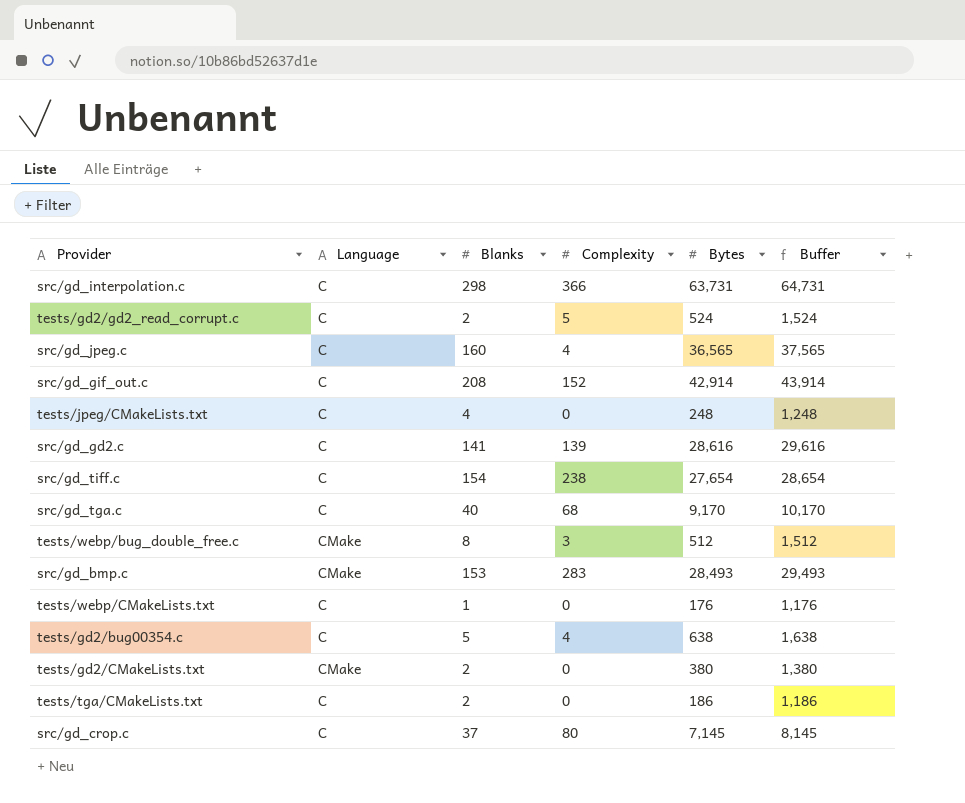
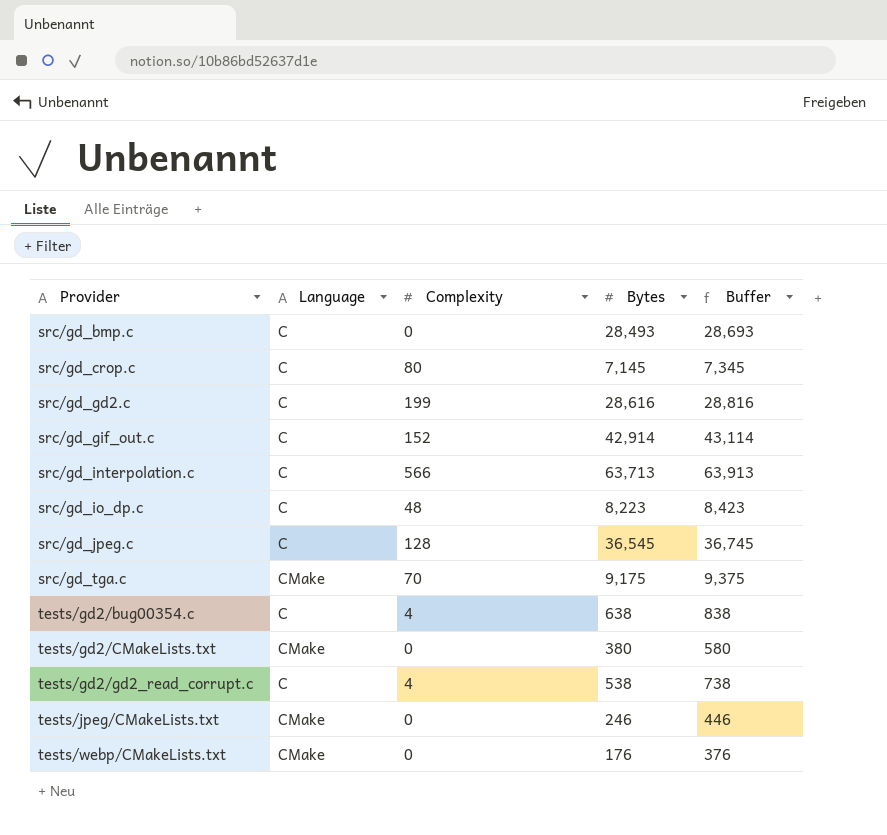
row order: none -> Provider ascending
column Blanks | position: 3 -> none
column Buffer | formula: [Bytes] + 1000 -> [Bytes] + 200
row src/gd_tiff.c: C | 154 | 238 | 27,654 | 28,654 -> none
row tests/webp/bug_double_free.c: CMake | 8 | 3 | 512 | 1,512 -> none
row tests/tga/CMakeLists.txt: C | 2 | 0 | 186 | 1,186 -> none
src/gd_bmp.c | Language: CMake -> C
src/gd_bmp.c | Complexity: 283 -> 0
src/gd_gd2.c | Complexity: 139 -> 199
src/gd_interpolation.c | Complexity: 366 -> 566
src/gd_interpolation.c | Bytes: 63,731 -> 63,713
row src/gd_io_dp.c: none -> C | 48 | 8,223 | 8,423
src/gd_jpeg.c | Complexity: 4 -> 128
src/gd_jpeg.c | Bytes: 36,565 -> 36,545
src/gd_tga.c | Language: C -> CMake
src/gd_tga.c | Complexity: 68 -> 70
src/gd_tga.c | Bytes: 9,170 -> 9,175
tests/gd2/gd2_read_corrupt.c | Complexity: 5 -> 4
tests/gd2/gd2_read_corrupt.c | Bytes: 524 -> 538
tests/jpeg/CMakeLists.txt | Language: C -> CMake
tests/jpeg/CMakeLists.txt | Bytes: 248 -> 246
tests/webp/CMakeLists.txt | Language: C -> CMake

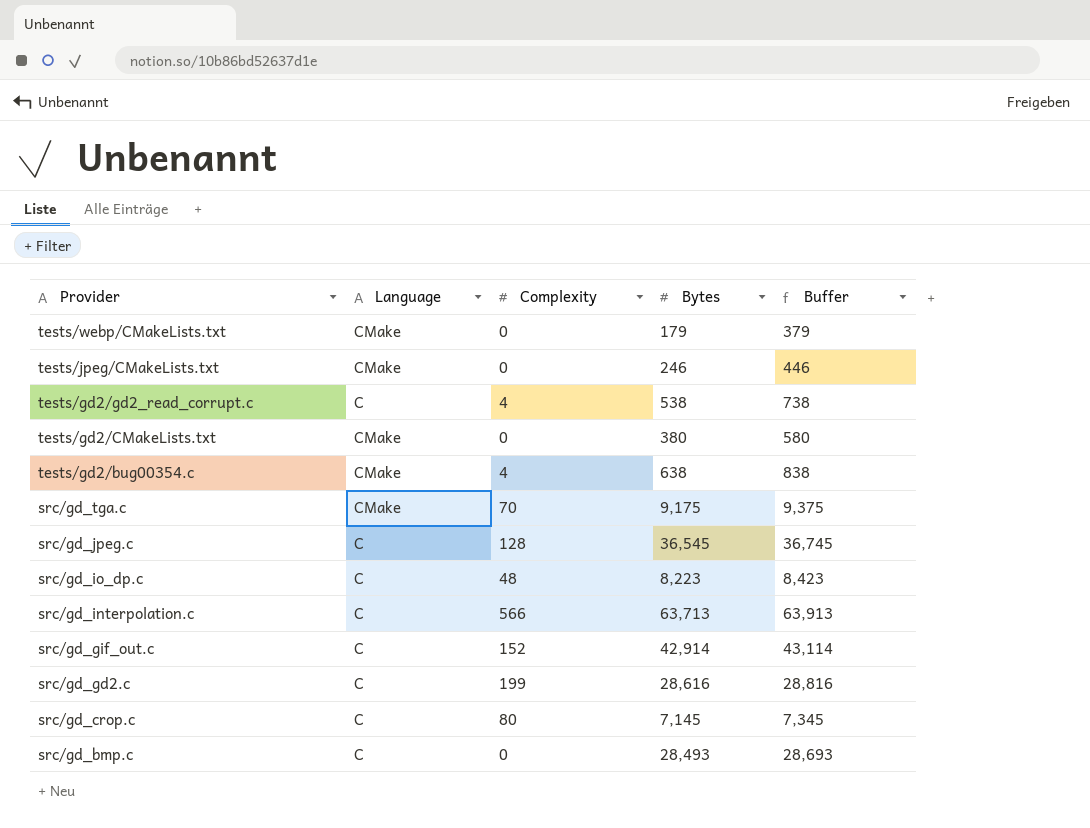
row order: Provider ascending -> Provider descending
tests/webp/CMakeLists.txt | Bytes: 176 -> 179
tests/webp/CMakeLists.txt | Buffer: 376 -> 379
tests/gd2/bug00354.c | Language: C -> CMake

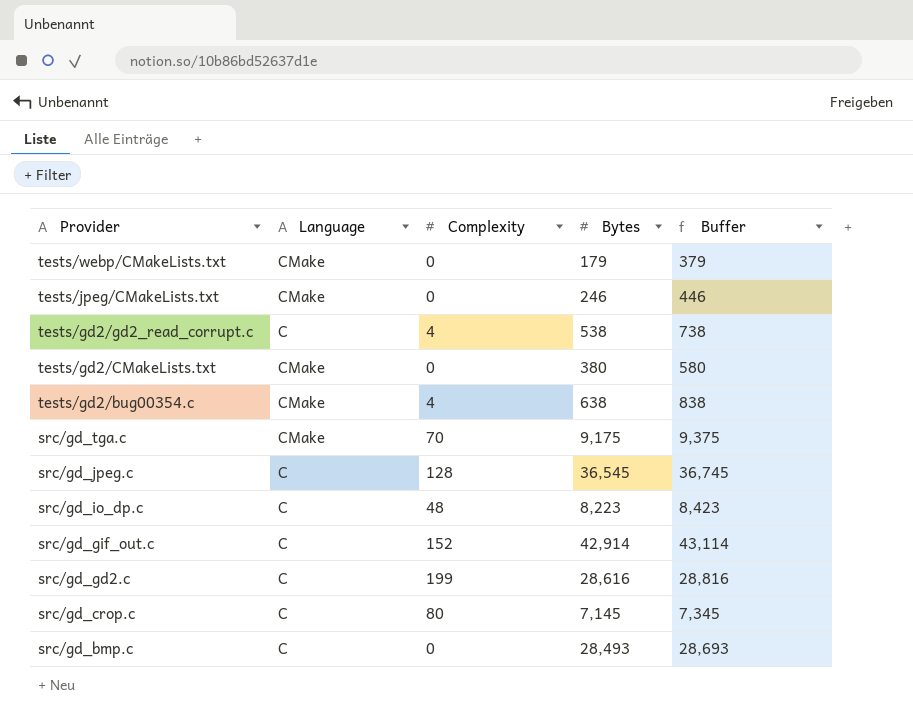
row src/gd_interpolation.c: C | 566 | 63,713 | 63,913 -> none

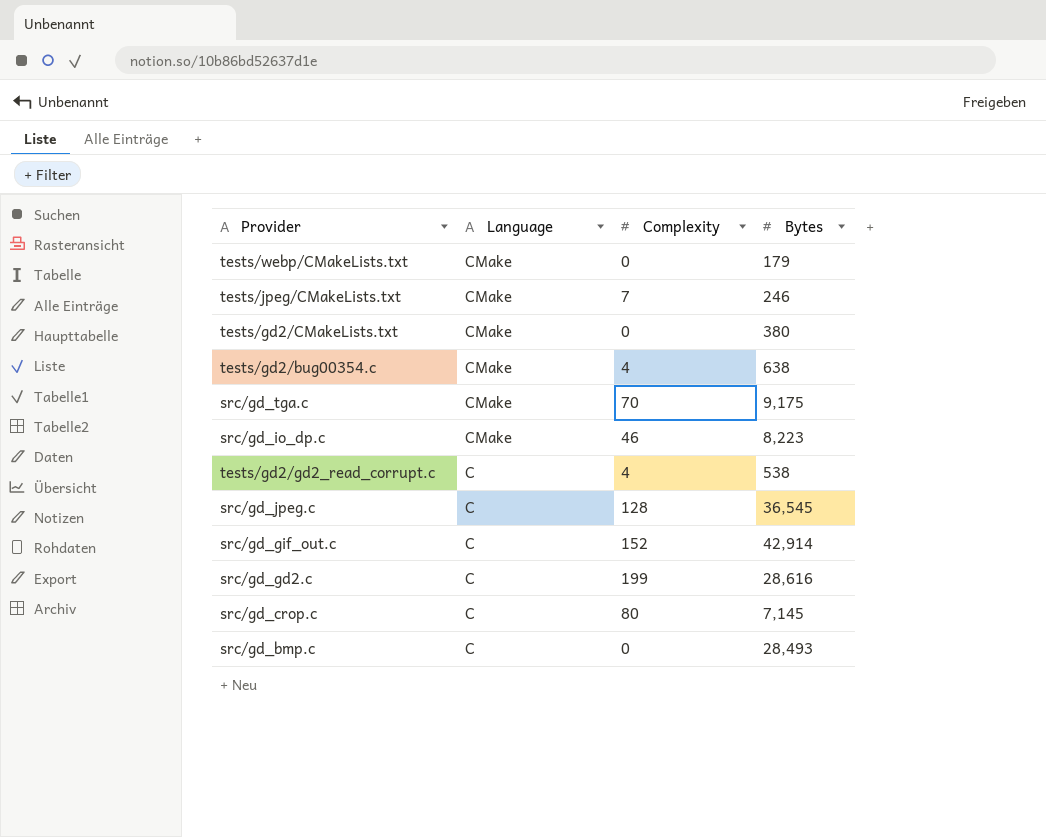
row order: Provider descending -> Language descending
column Buffer | formula: [Bytes] + 200 -> none
tests/jpeg/CMakeLists.txt | Complexity: 0 -> 7
src/gd_io_dp.c | Language: C -> CMake
src/gd_io_dp.c | Complexity: 48 -> 46

